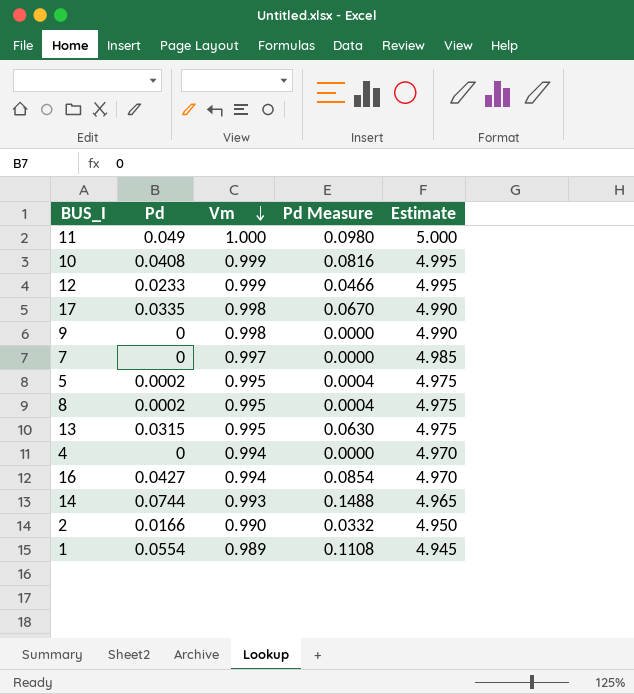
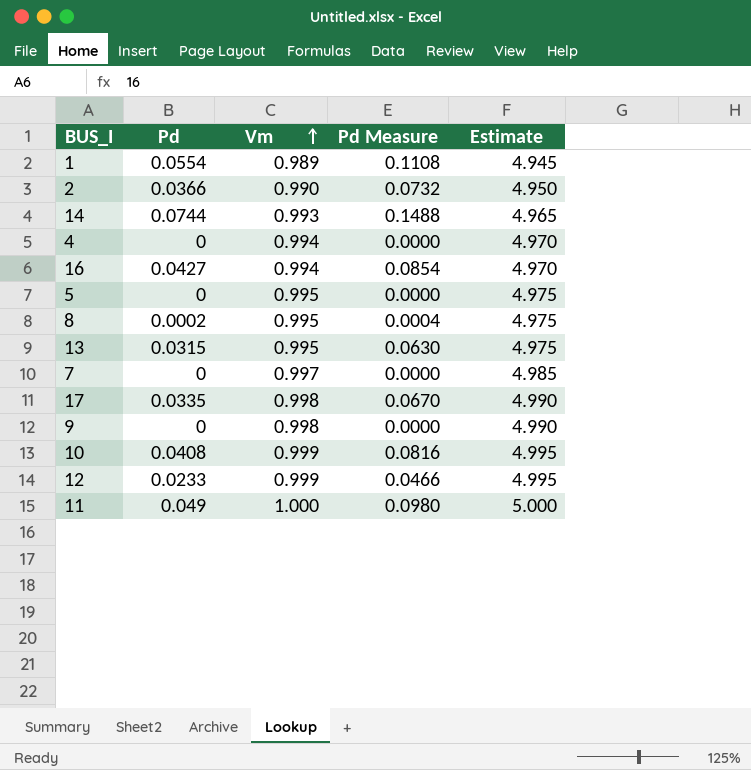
row order: Vm descending -> Vm ascending
2 | Pd: 0.0166 -> 0.0366
2 | Pd Measure: 0.0332 -> 0.0732
5 | Pd: 0.0002 -> 0
5 | Pd Measure: 0.0004 -> 0.0000

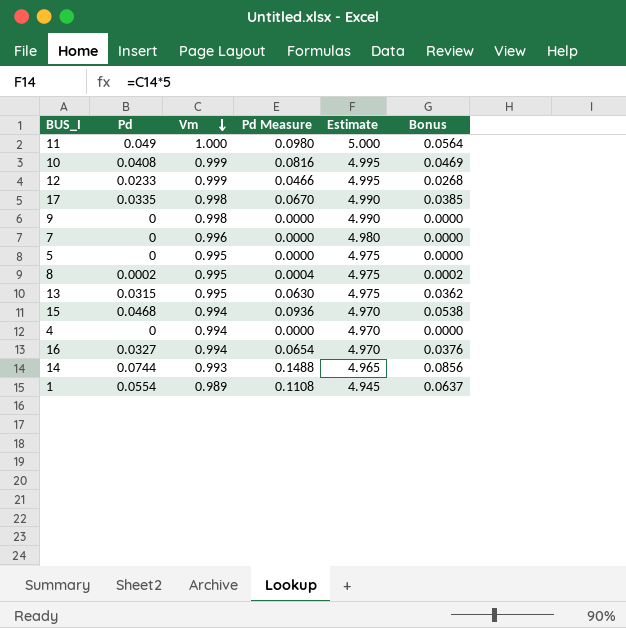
row order: Vm ascending -> Vm descending
column Bonus | formula: none -> [Pd] * 1.15
row 2: 0.0366 | 0.990 | 0.0732 | 4.950 -> none
7 | Vm: 0.997 -> 0.996
7 | Estimate: 4.985 -> 4.980
row 15: none -> 0.0468 | 0.994 | 0.0936 | 4.970 | 0.0538
16 | Pd: 0.0427 -> 0.0327
16 | Pd Measure: 0.0854 -> 0.0654

